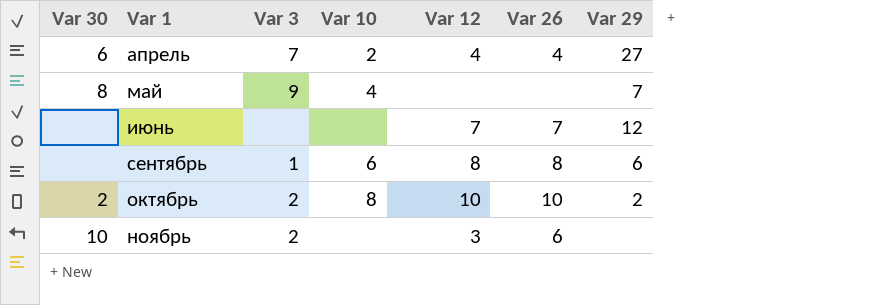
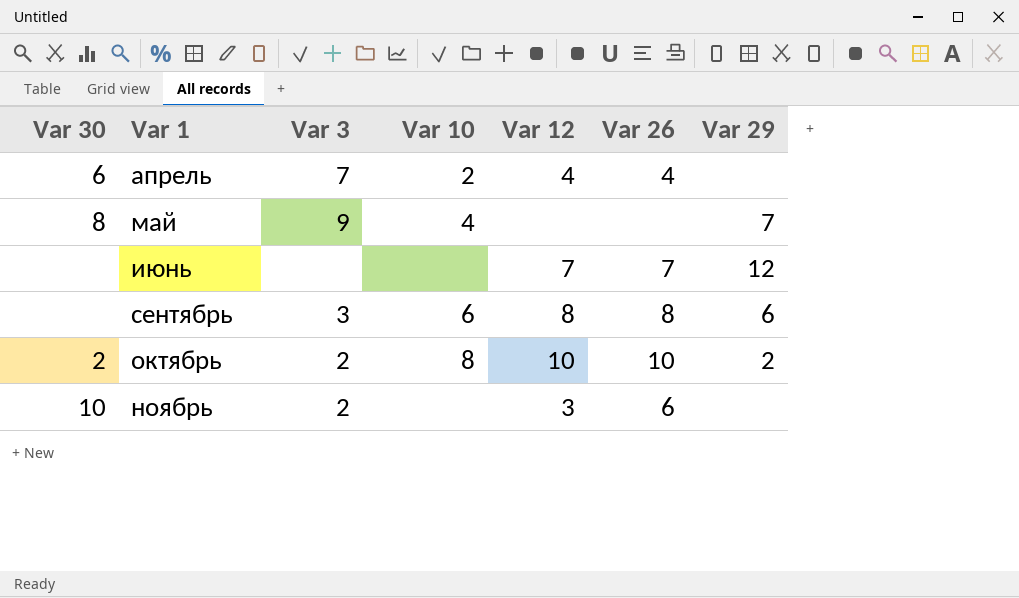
апрель | Var 29: 27 -> none
сентябрь | Var 3: 1 -> 3

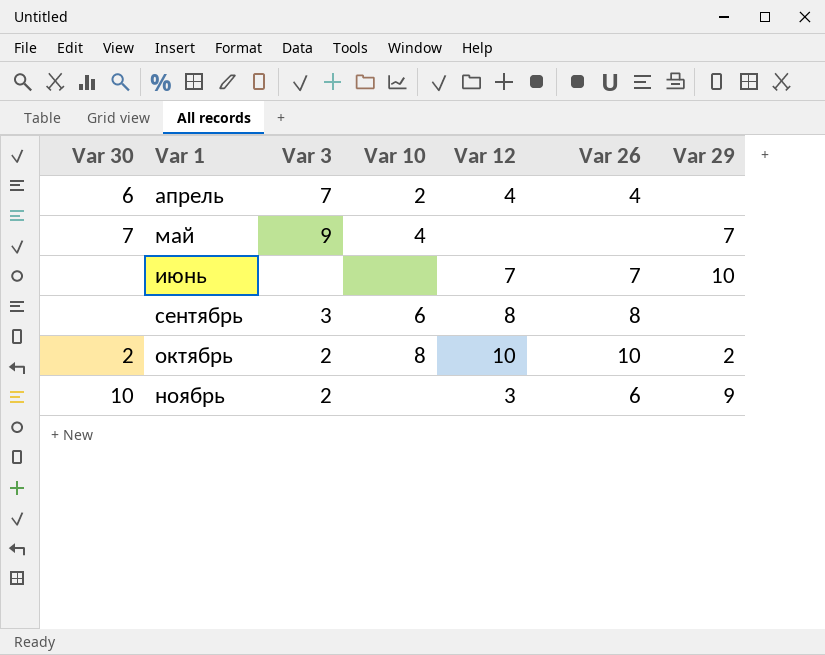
май | Var 30: 8 -> 7
июнь | Var 29: 12 -> 10
сентябрь | Var 29: 6 -> none
ноябрь | Var 29: none -> 9

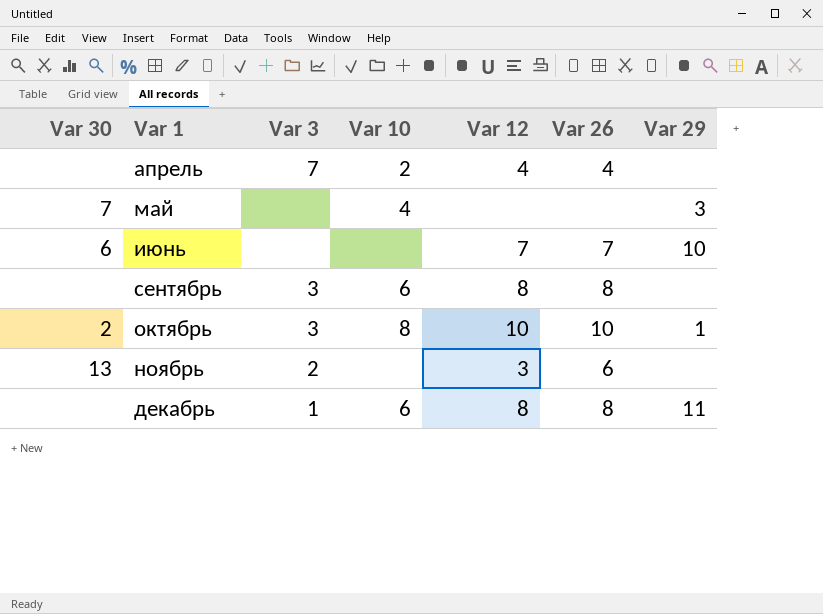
апрель | Var 30: 6 -> none
май | Var 3: 9 -> none
май | Var 29: 7 -> 3
июнь | Var 30: none -> 6
октябрь | Var 3: 2 -> 3
октябрь | Var 29: 2 -> 1
ноябрь | Var 30: 10 -> 13
ноябрь | Var 29: 9 -> none
row декабрь: none -> none | 1 | 6 | 8 | 8 | 11

